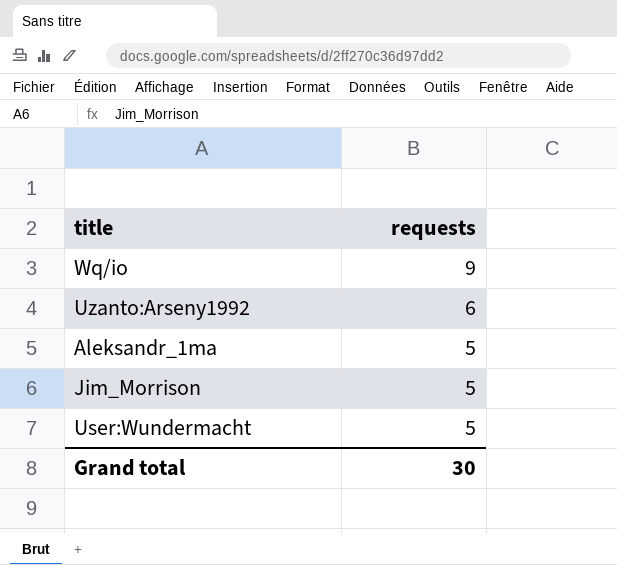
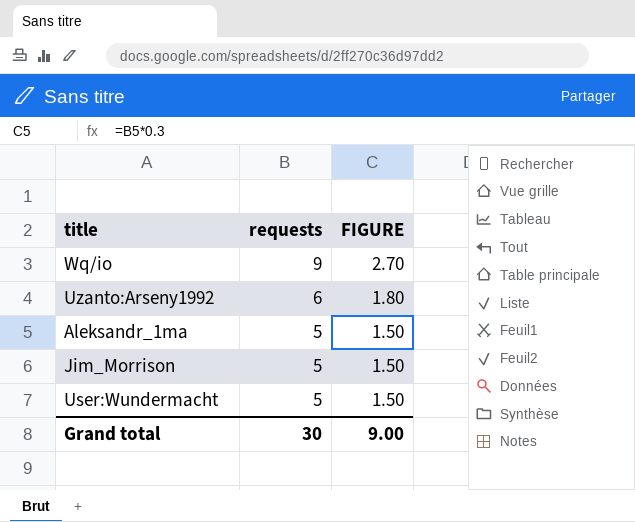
column FIGURE | formula: none -> [requests] * 0.3

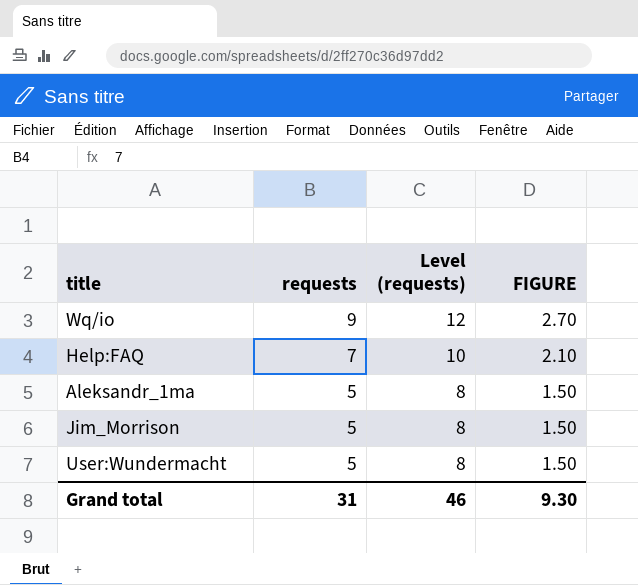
column Level (requests) | formula: none -> [requests] + 3
row Uzanto:Arseny1992: 6 | 1.80 -> none
row Help:FAQ: none -> 7 | 10 | 2.10
Grand total | requests: 30 -> 31
Grand total | FIGURE: 9.00 -> 9.30

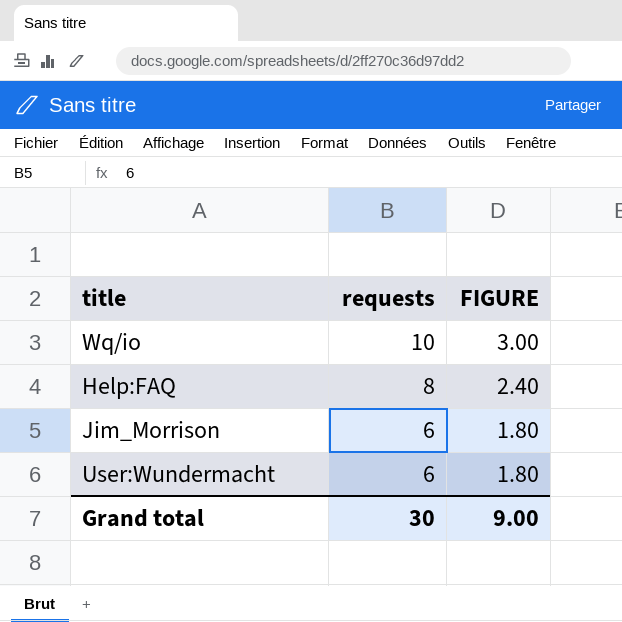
column Level (requests) | formula: [requests] + 3 -> none
row Aleksandr_1ma: 5 | 8 | 1.50 -> none
Wq/io | requests: 9 -> 10
Wq/io | FIGURE: 2.70 -> 3.00
Help:FAQ | requests: 7 -> 8
Help:FAQ | FIGURE: 2.10 -> 2.40
Jim_Morrison | requests: 5 -> 6
Jim_Morrison | FIGURE: 1.50 -> 1.80
User:Wundermacht | requests: 5 -> 6
User:Wundermacht | FIGURE: 1.50 -> 1.80
Grand total | requests: 31 -> 30
Grand total | FIGURE: 9.30 -> 9.00

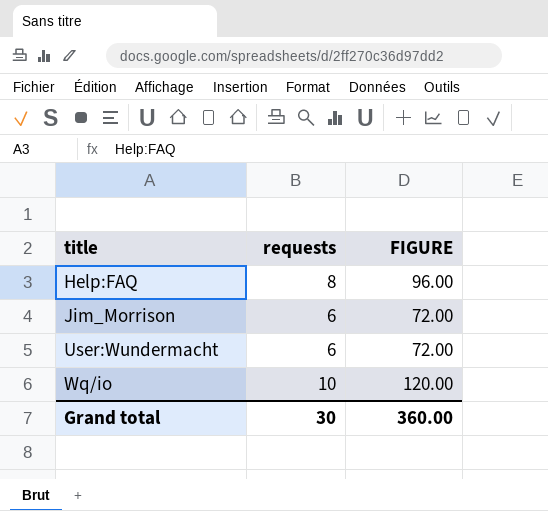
row order: requests descending -> title ascending
column FIGURE | formula: [requests] * 0.3 -> [requests] * 12
Grand total | FIGURE: 9.00 -> 360.00

